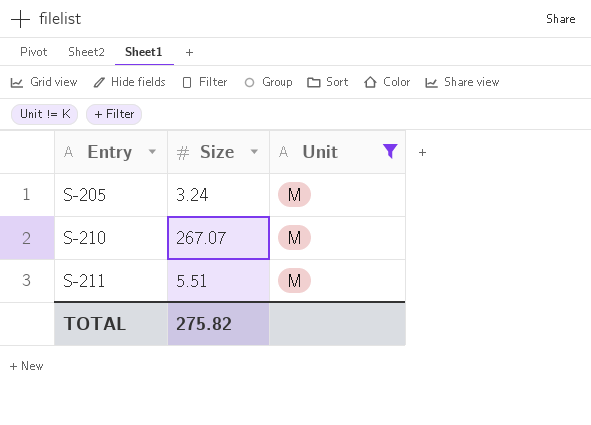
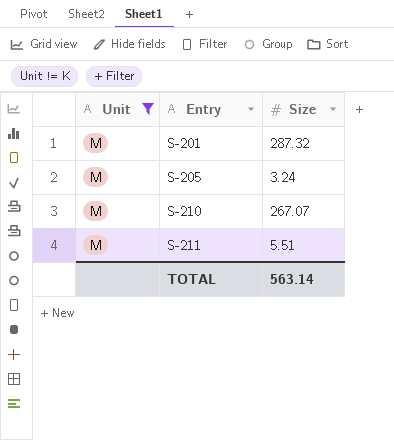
column Unit | position: 3 -> 1
row S-201: none -> M | 287.32
TOTAL | Size: 275.82 -> 563.14

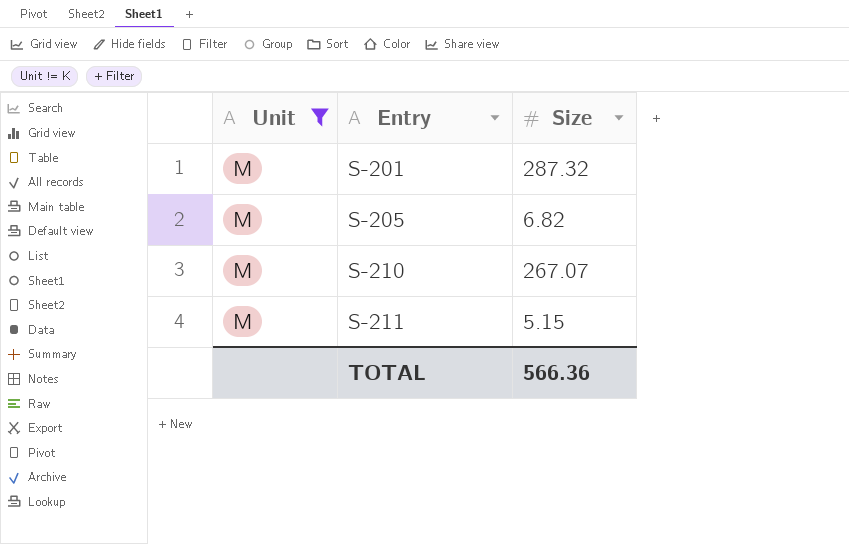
S-205 | Size: 3.24 -> 6.82
S-211 | Size: 5.51 -> 5.15
TOTAL | Size: 563.14 -> 566.36

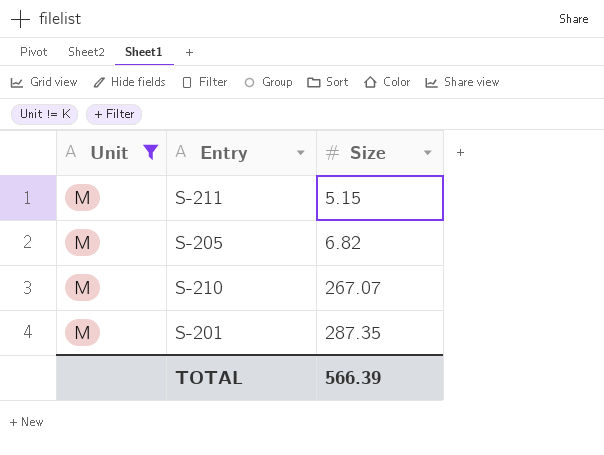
row order: Entry ascending -> Size ascending
S-201 | Size: 287.32 -> 287.35
TOTAL | Size: 566.36 -> 566.39

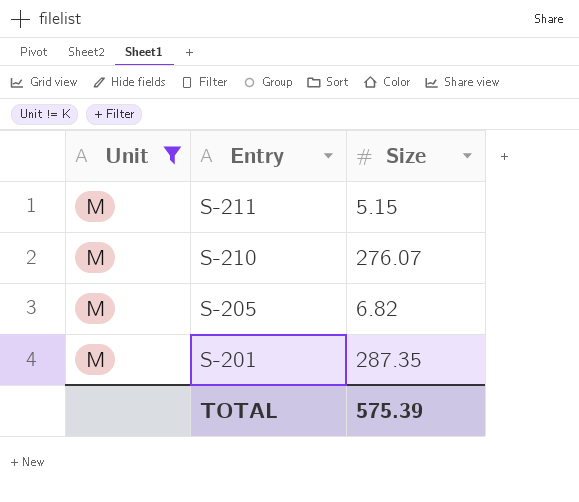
row order: Size ascending -> Entry descending
S-210 | Size: 267.07 -> 276.07
TOTAL | Size: 566.39 -> 575.39

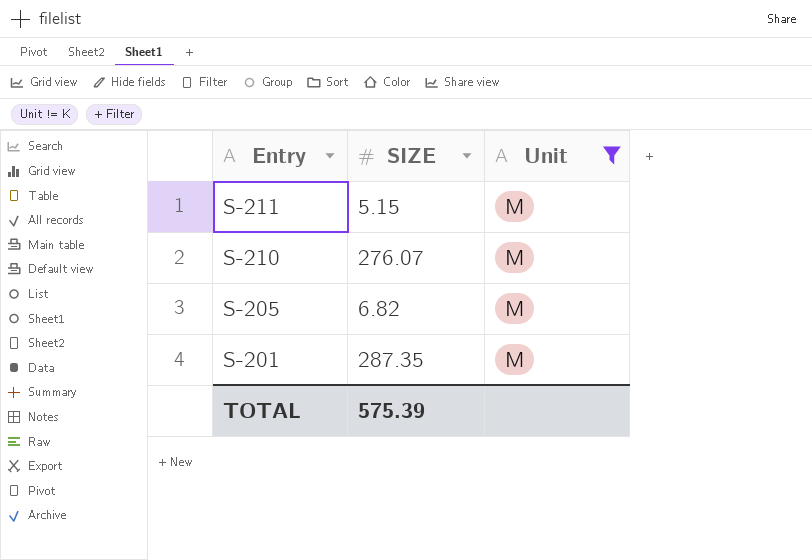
column name: Size -> SIZE
column Unit | position: 1 -> 3

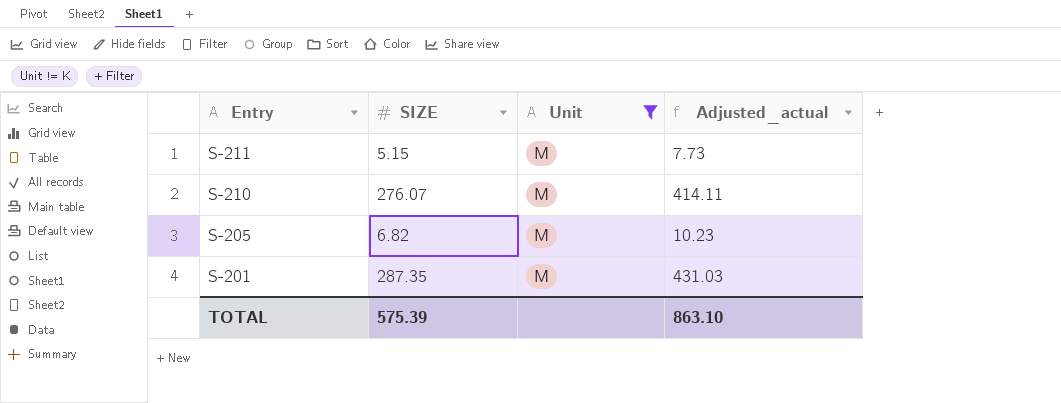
column Adjusted_actual | formula: none -> [SIZE] * 1.5

